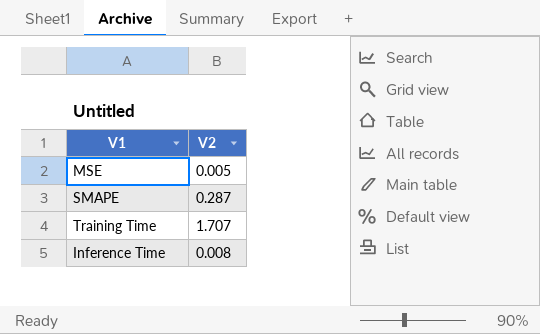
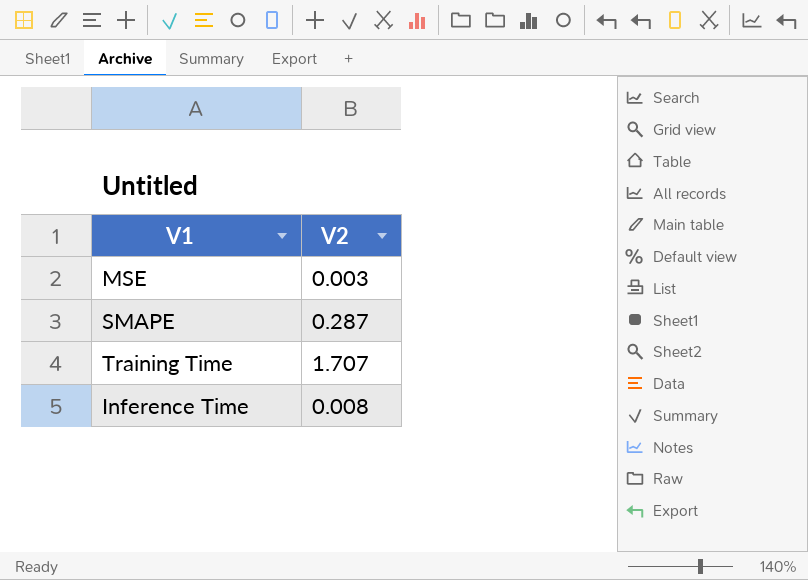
MSE | V2: 0.005 -> 0.003

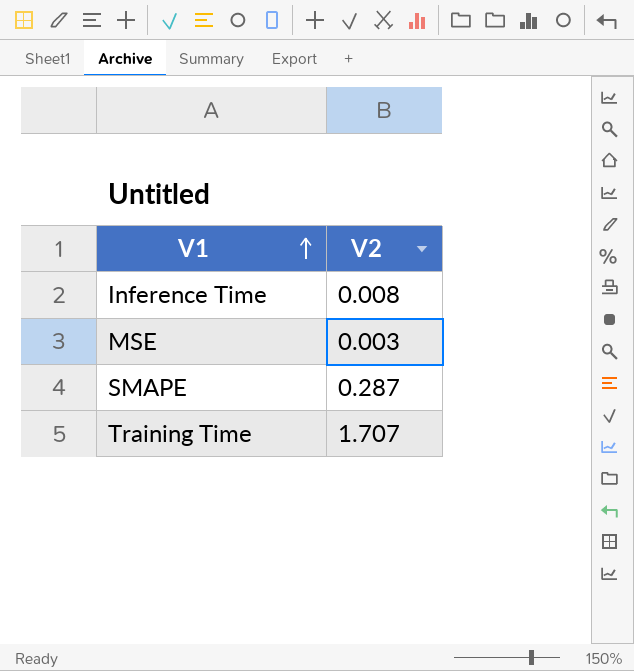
row order: none -> V1 ascending

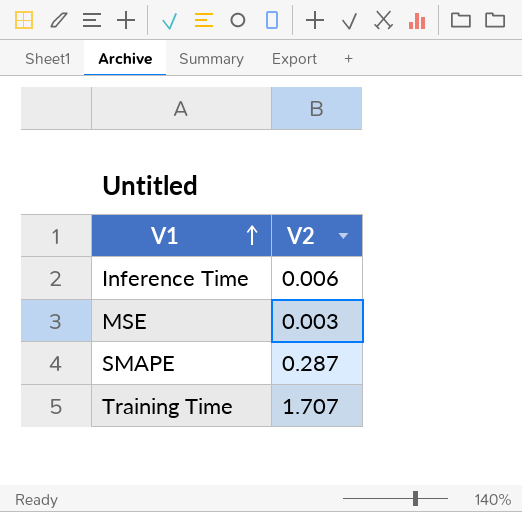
Inference Time | V2: 0.008 -> 0.006

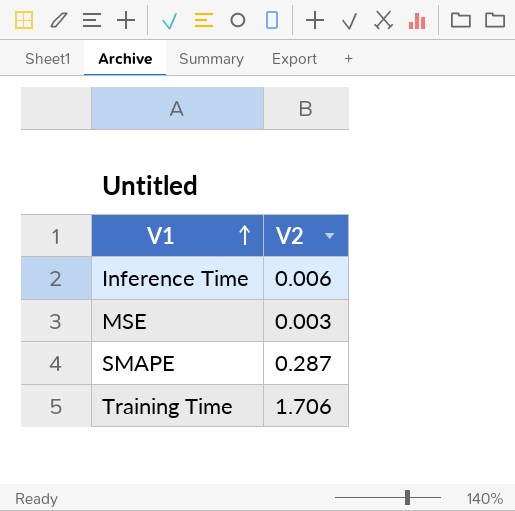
Training Time | V2: 1.707 -> 1.706

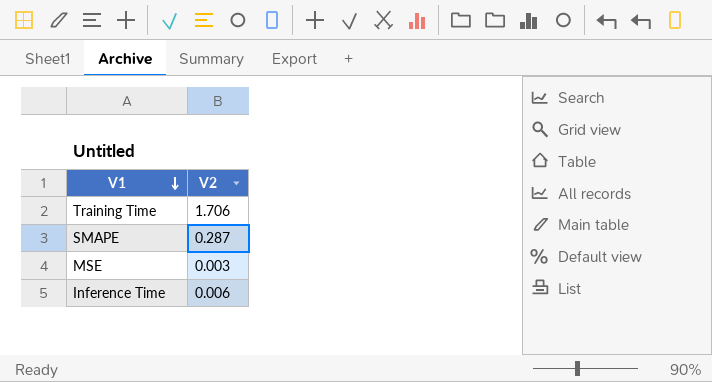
row order: V1 ascending -> V1 descending

